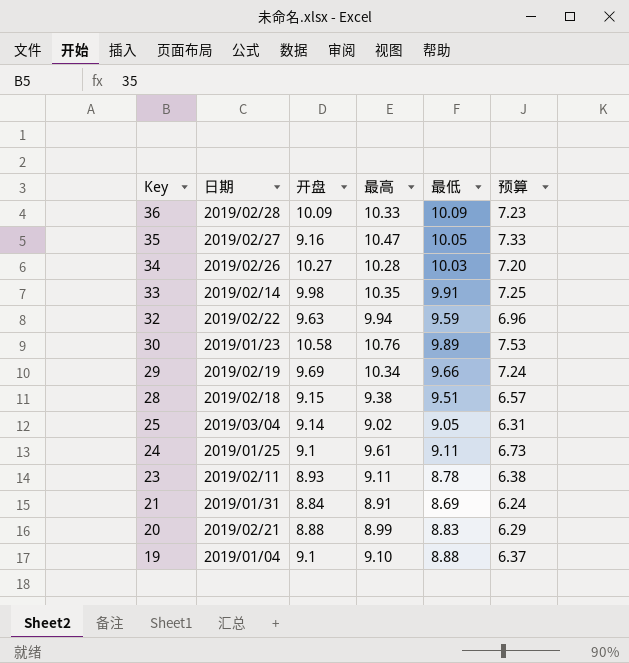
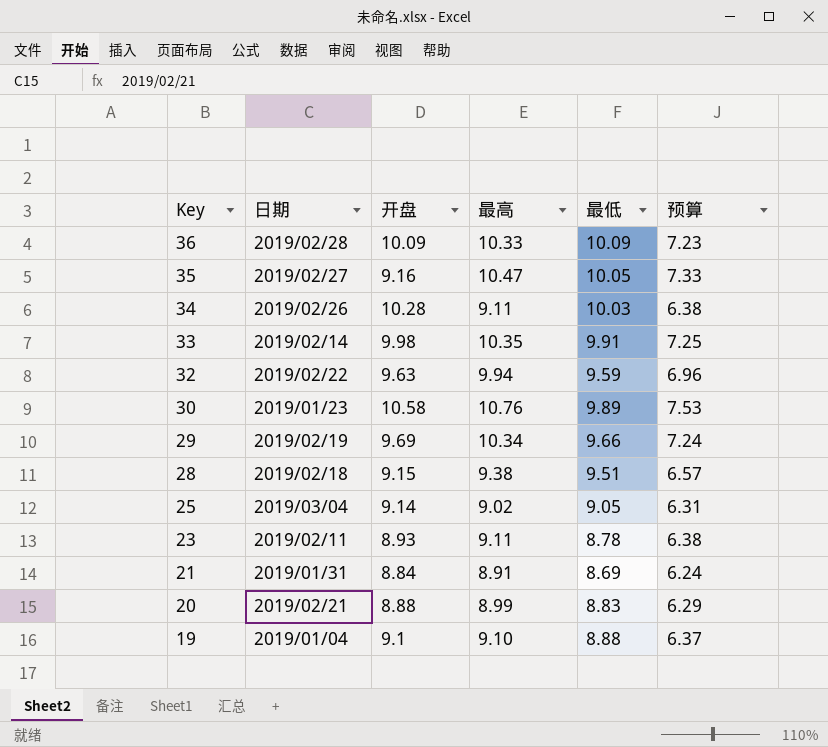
row 24: 2019/01/25 | 9.1 | 9.61 | 9.11 | 6.73 -> none
34 | 开盘: 10.27 -> 10.28
34 | 最高: 10.28 -> 9.11
34 | 预算: 7.20 -> 6.38

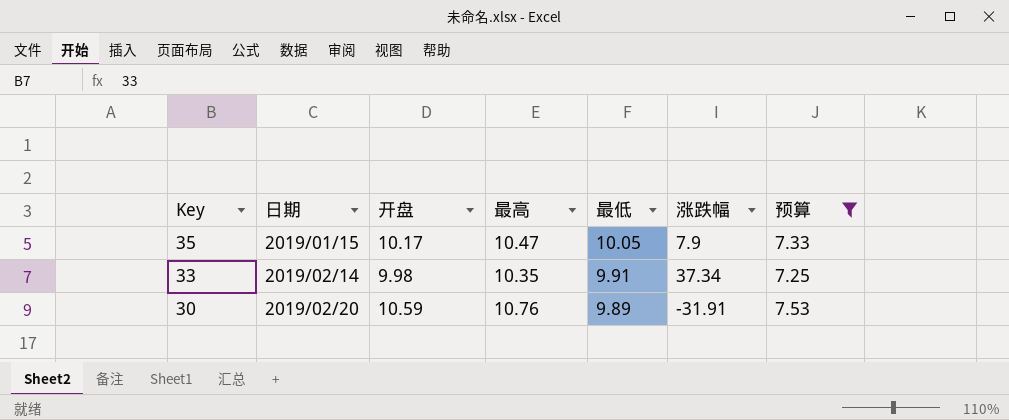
filter: none -> 预算 >= 7.25
column 涨跌幅 | position: none -> 6
35 | 日期: 2019/02/27 -> 2019/01/15
35 | 开盘: 9.16 -> 10.17
30 | 日期: 2019/01/23 -> 2019/02/20
30 | 开盘: 10.58 -> 10.59

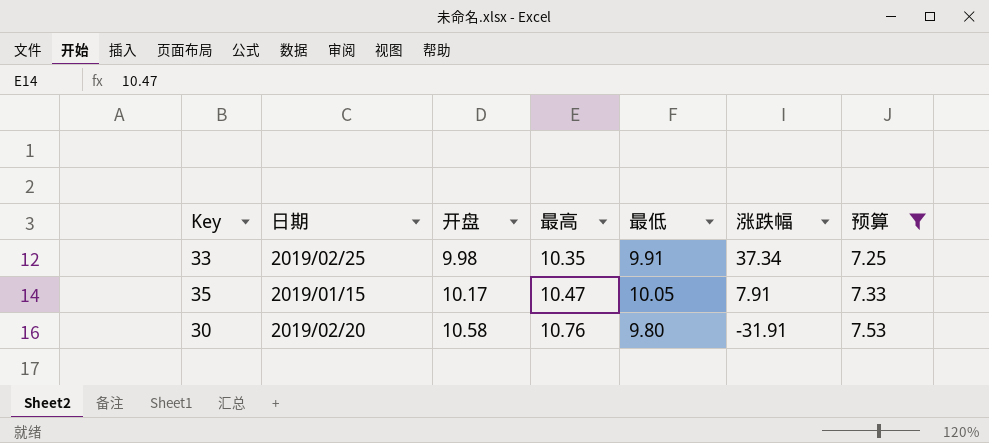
row order: Key descending -> 开盘 ascending
33 | 日期: 2019/02/14 -> 2019/02/25
35 | 涨跌幅: 7.9 -> 7.91
30 | 开盘: 10.59 -> 10.58
30 | 最低: 9.89 -> 9.80

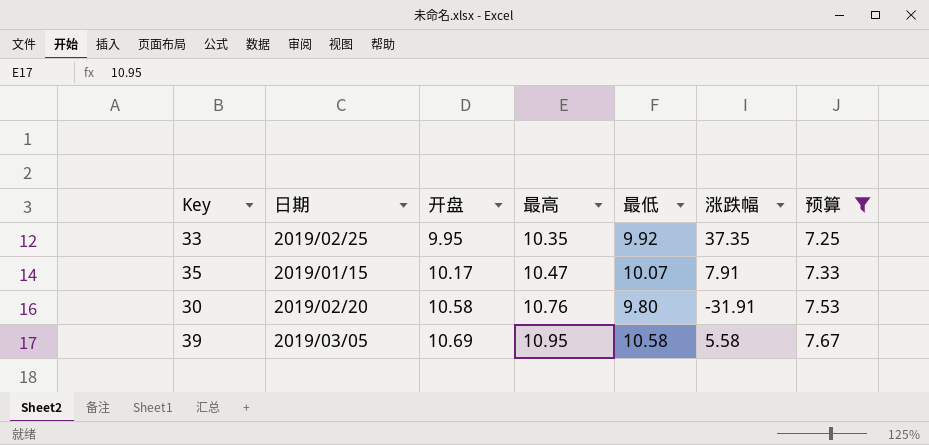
33 | 开盘: 9.98 -> 9.95
33 | 最低: 9.91 -> 9.92
33 | 涨跌幅: 37.34 -> 37.35
35 | 最低: 10.05 -> 10.07
row 39: none -> 2019/03/05 | 10.69 | 10.95 | 10.58 | 5.58 | 7.67

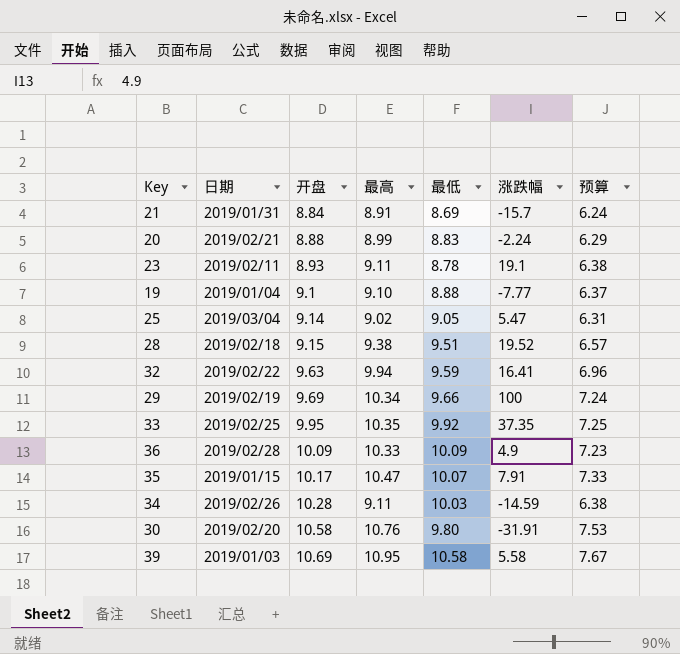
filter: 预算 >= 7.25 -> none
39 | 日期: 2019/03/05 -> 2019/01/03

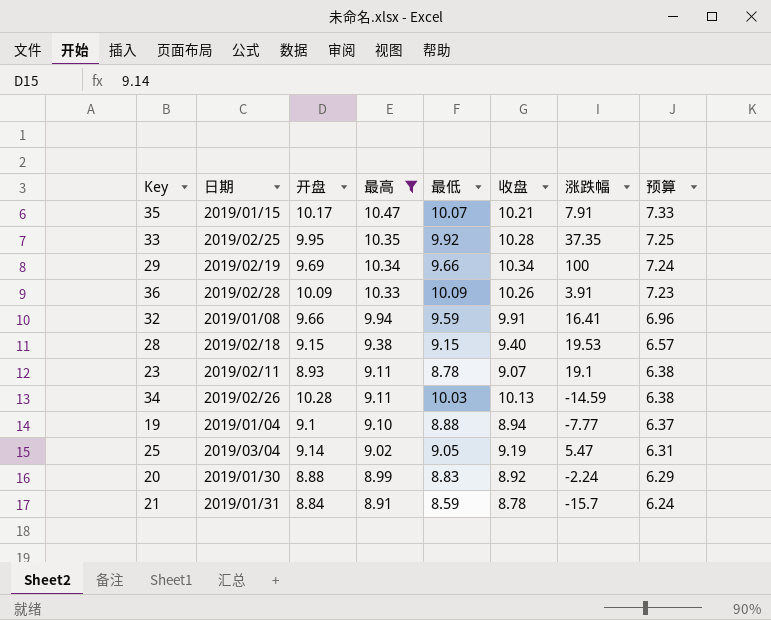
filter: none -> 最高 <= 10.47
row order: 开盘 ascending -> 最高 descending
column 收盘 | position: none -> 6
36 | 涨跌幅: 4.9 -> 3.91
32 | 日期: 2019/02/22 -> 2019/01/08
32 | 开盘: 9.63 -> 9.66
28 | 最低: 9.51 -> 9.15
28 | 涨跌幅: 19.52 -> 19.53
20 | 日期: 2019/02/21 -> 2019/01/30
21 | 最低: 8.69 -> 8.59

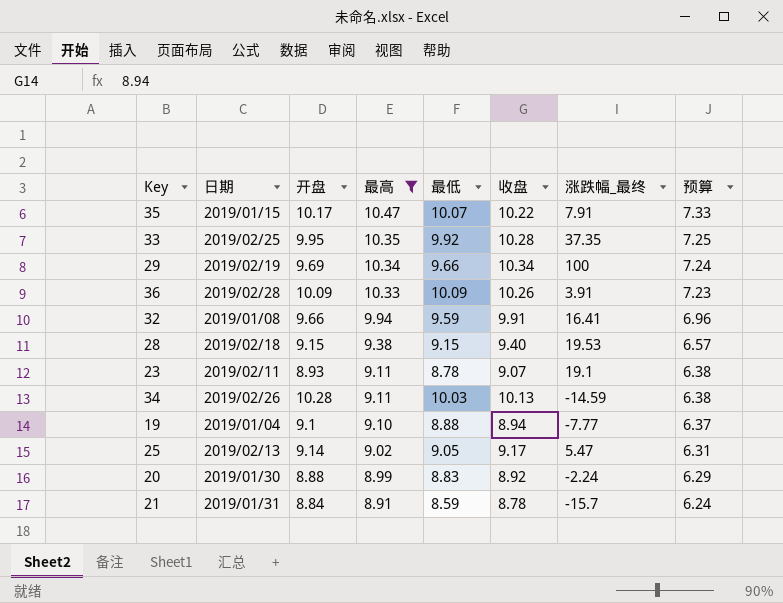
column name: 涨跌幅 -> 涨跌幅_最终
35 | 收盘: 10.21 -> 10.22
25 | 日期: 2019/03/04 -> 2019/02/13
25 | 收盘: 9.19 -> 9.17

